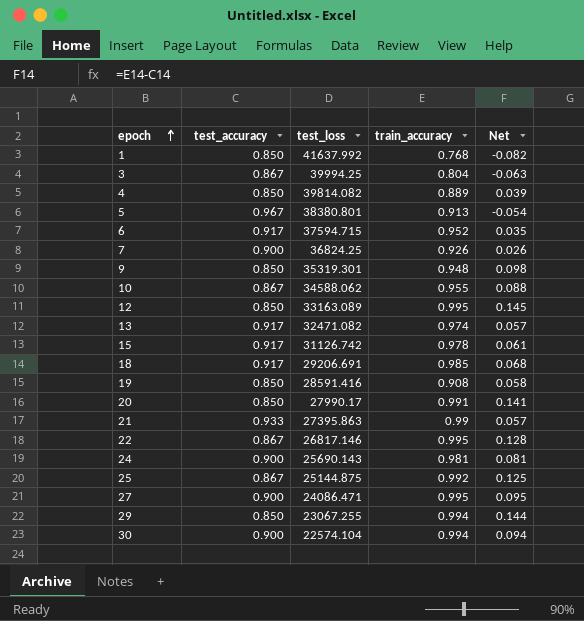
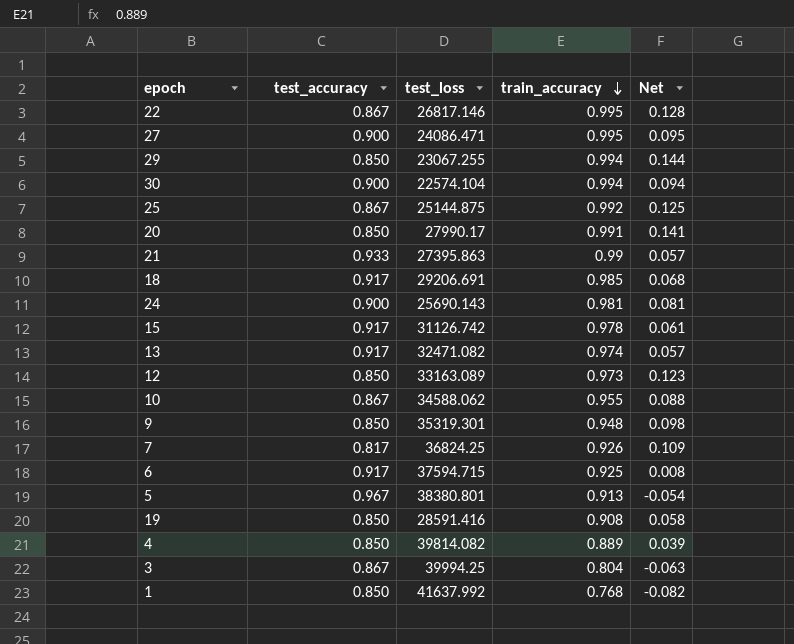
row order: epoch ascending -> train_accuracy descending
12 | train_accuracy: 0.995 -> 0.973
12 | Net: 0.145 -> 0.123
7 | test_accuracy: 0.900 -> 0.817
7 | Net: 0.026 -> 0.109
6 | train_accuracy: 0.952 -> 0.925
6 | Net: 0.035 -> 0.008

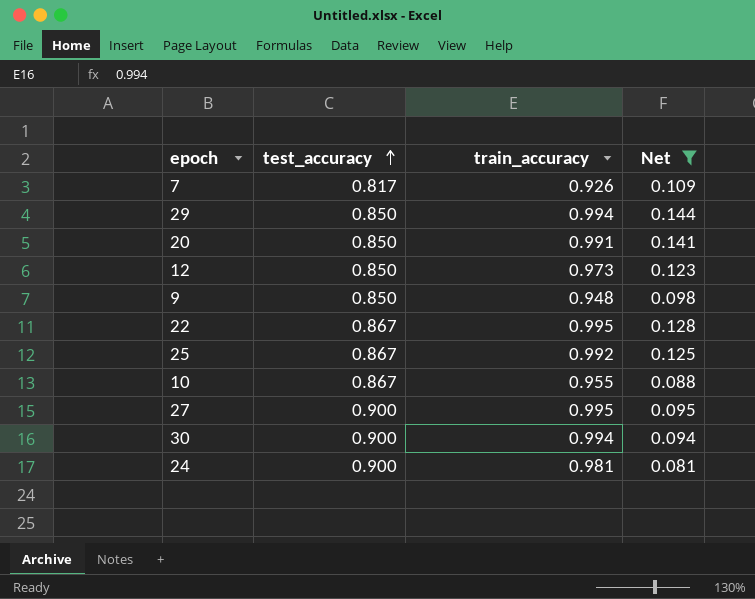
filter: none -> Net >= 0.081
row order: train_accuracy descending -> test_accuracy ascending
column test_loss | position: 3 -> none

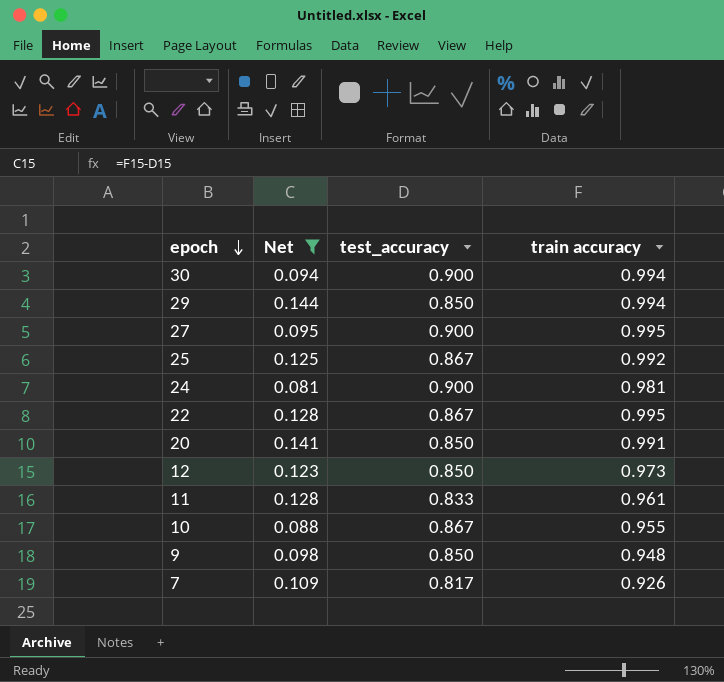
row order: test_accuracy ascending -> epoch descending
column Net | position: 4 -> 2
column name: train_accuracy -> train accuracy
row 11: none -> 0.128 | 0.833 | 0.961

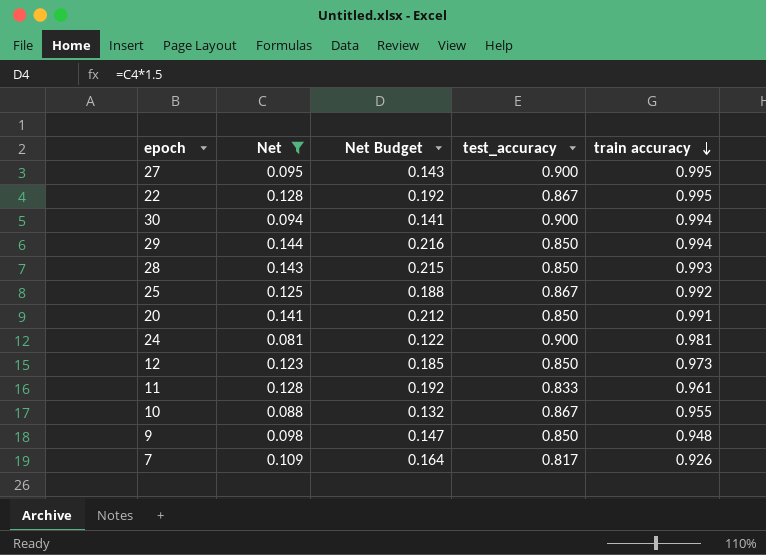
row order: epoch descending -> train accuracy descending
column Net Budget | formula: none -> [Net] * 1.5
row 28: none -> 0.143 | 0.215 | 0.850 | 0.993

